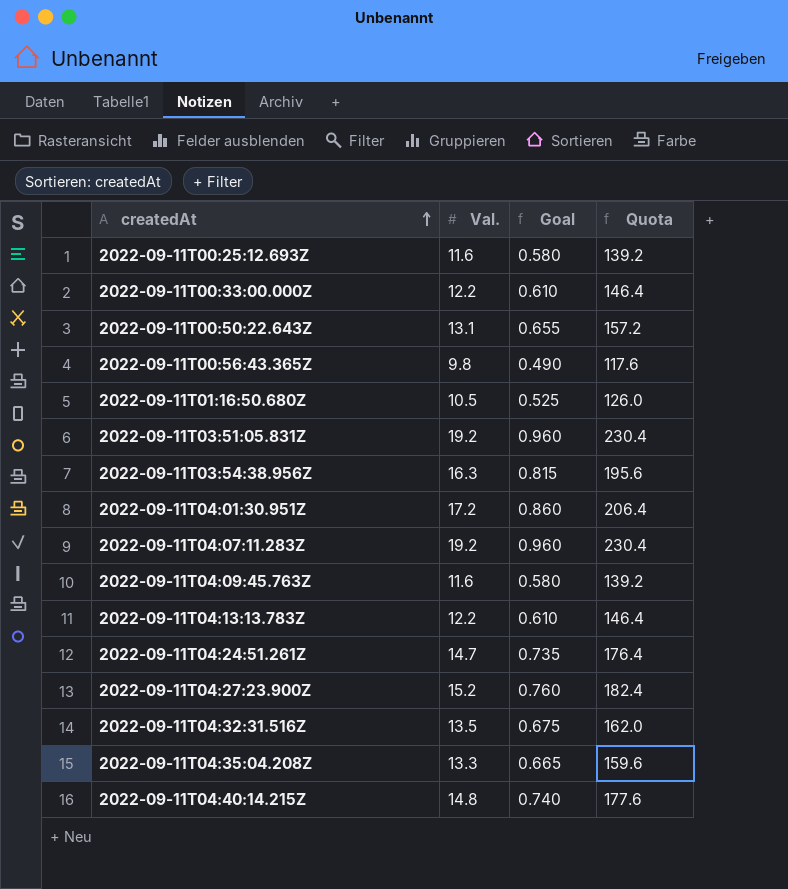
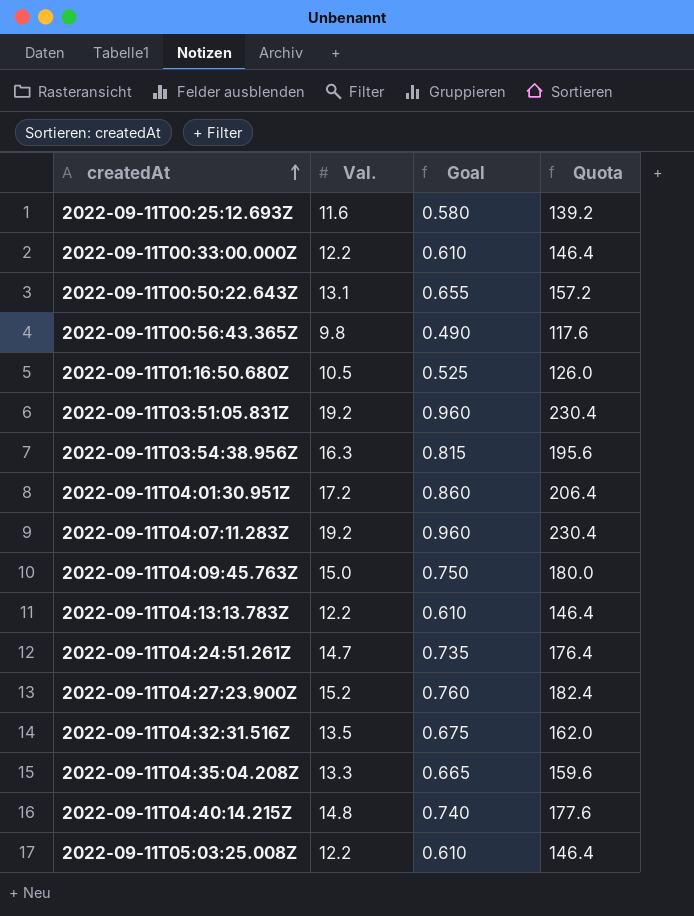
2022-09-11T04:09:45.763Z | Val.: 11.6 -> 15.0
2022-09-11T04:09:45.763Z | Goal: 0.580 -> 0.750
2022-09-11T04:09:45.763Z | Quota: 139.2 -> 180.0
row 2022-09-11T05:03:25.008Z: none -> 12.2 | 0.610 | 146.4

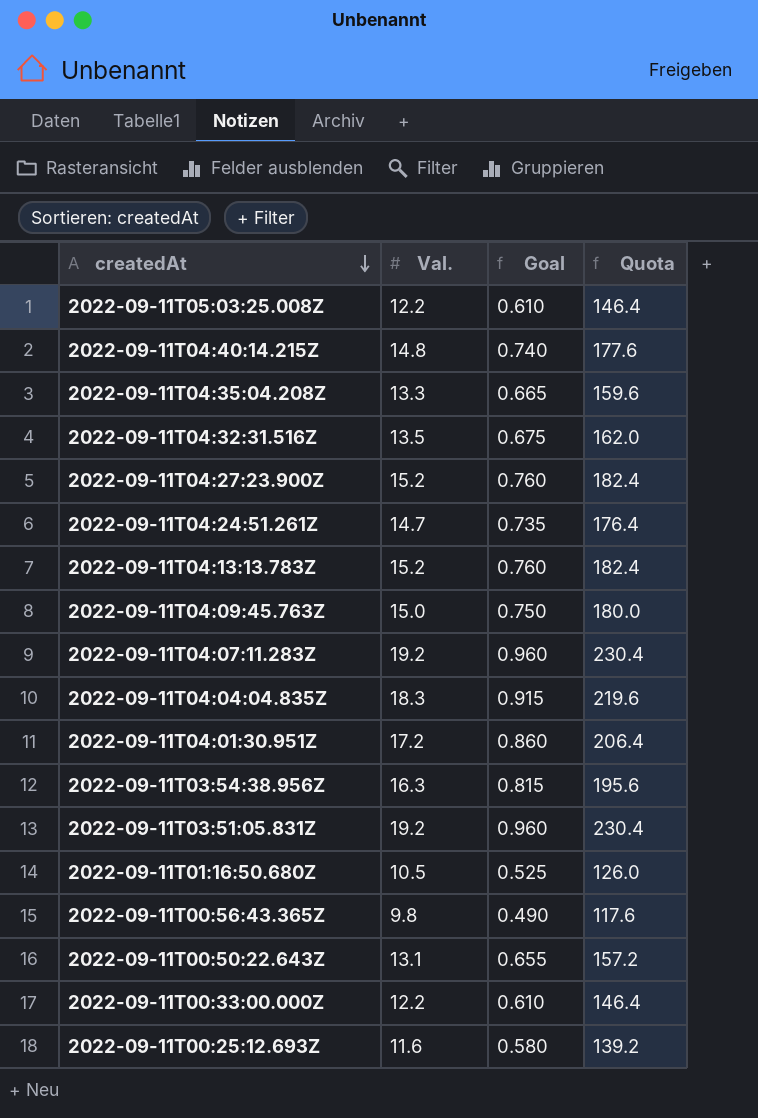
row order: createdAt ascending -> createdAt descending
2022-09-11T04:13:13.783Z | Val.: 12.2 -> 15.2
2022-09-11T04:13:13.783Z | Goal: 0.610 -> 0.760
2022-09-11T04:13:13.783Z | Quota: 146.4 -> 182.4
row 2022-09-11T04:04:04.835Z: none -> 18.3 | 0.915 | 219.6

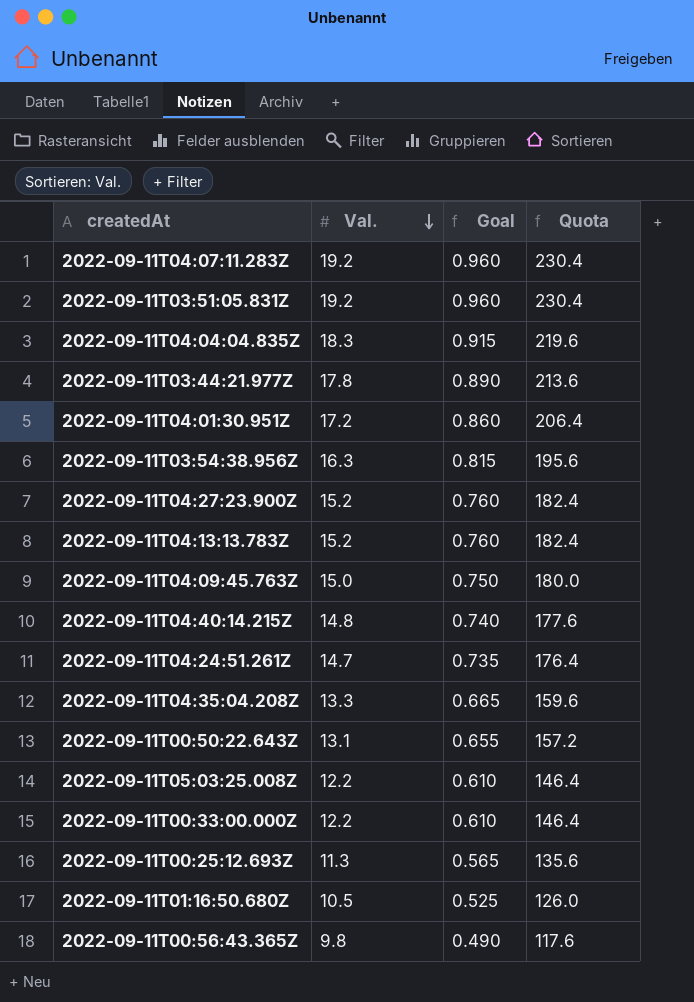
row order: createdAt descending -> Val. descending
row 2022-09-11T04:32:31.516Z: 13.5 | 0.675 | 162.0 -> none
row 2022-09-11T03:44:21.977Z: none -> 17.8 | 0.890 | 213.6
2022-09-11T00:25:12.693Z | Val.: 11.6 -> 11.3
2022-09-11T00:25:12.693Z | Goal: 0.580 -> 0.565
2022-09-11T00:25:12.693Z | Quota: 139.2 -> 135.6

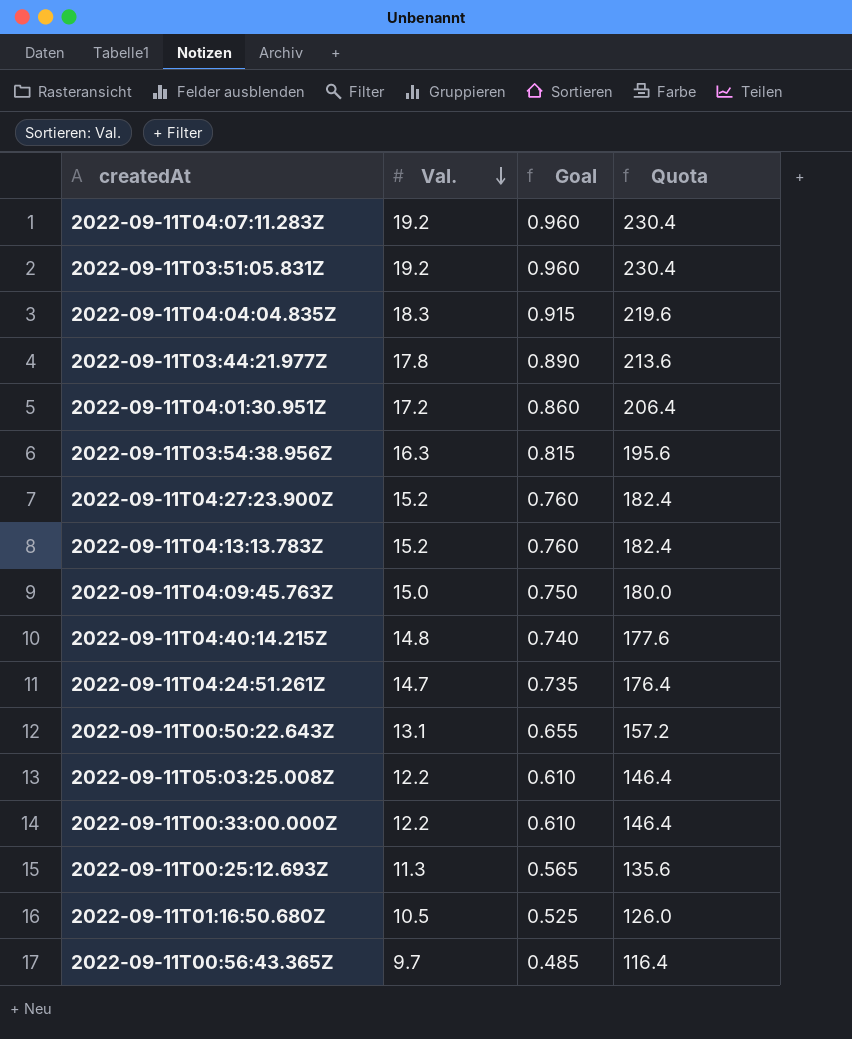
row 2022-09-11T04:35:04.208Z: 13.3 | 0.665 | 159.6 -> none
2022-09-11T00:56:43.365Z | Val.: 9.8 -> 9.7
2022-09-11T00:56:43.365Z | Goal: 0.490 -> 0.485
2022-09-11T00:56:43.365Z | Quota: 117.6 -> 116.4

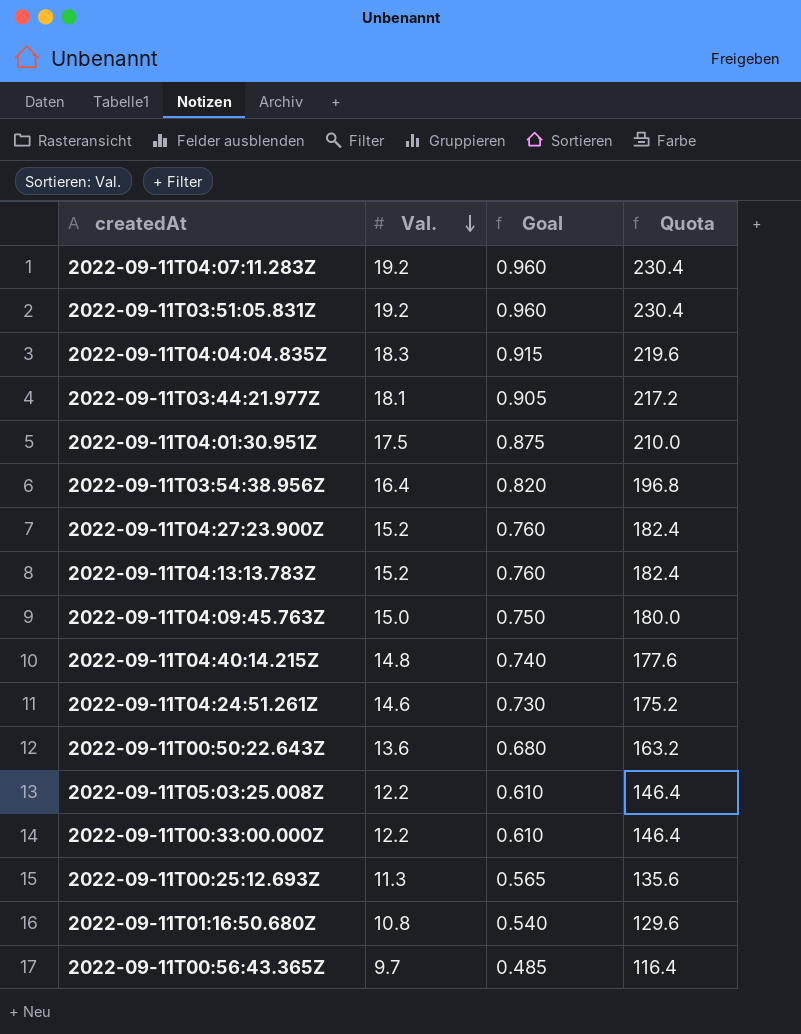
2022-09-11T03:44:21.977Z | Val.: 17.8 -> 18.1
2022-09-11T03:44:21.977Z | Goal: 0.890 -> 0.905
2022-09-11T03:44:21.977Z | Quota: 213.6 -> 217.2
2022-09-11T04:01:30.951Z | Val.: 17.2 -> 17.5
2022-09-11T04:01:30.951Z | Goal: 0.860 -> 0.875
2022-09-11T04:01:30.951Z | Quota: 206.4 -> 210.0
2022-09-11T03:54:38.956Z | Val.: 16.3 -> 16.4
2022-09-11T03:54:38.956Z | Goal: 0.815 -> 0.820
2022-09-11T03:54:38.956Z | Quota: 195.6 -> 196.8
2022-09-11T04:24:51.261Z | Val.: 14.7 -> 14.6
2022-09-11T04:24:51.261Z | Goal: 0.735 -> 0.730
2022-09-11T04:24:51.261Z | Quota: 176.4 -> 175.2
2022-09-11T00:50:22.643Z | Val.: 13.1 -> 13.6
2022-09-11T00:50:22.643Z | Goal: 0.655 -> 0.680
2022-09-11T00:50:22.643Z | Quota: 157.2 -> 163.2
2022-09-11T01:16:50.680Z | Val.: 10.5 -> 10.8
2022-09-11T01:16:50.680Z | Goal: 0.525 -> 0.540
2022-09-11T01:16:50.680Z | Quota: 126.0 -> 129.6

